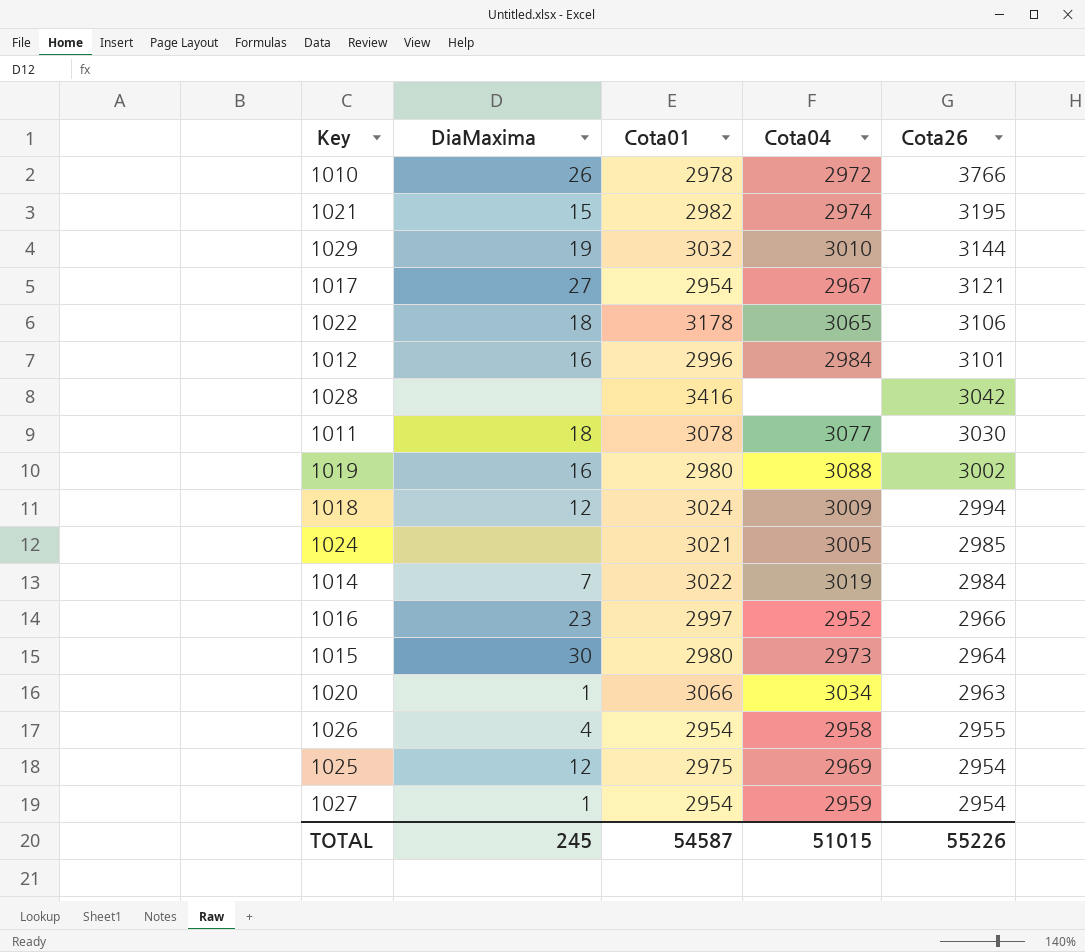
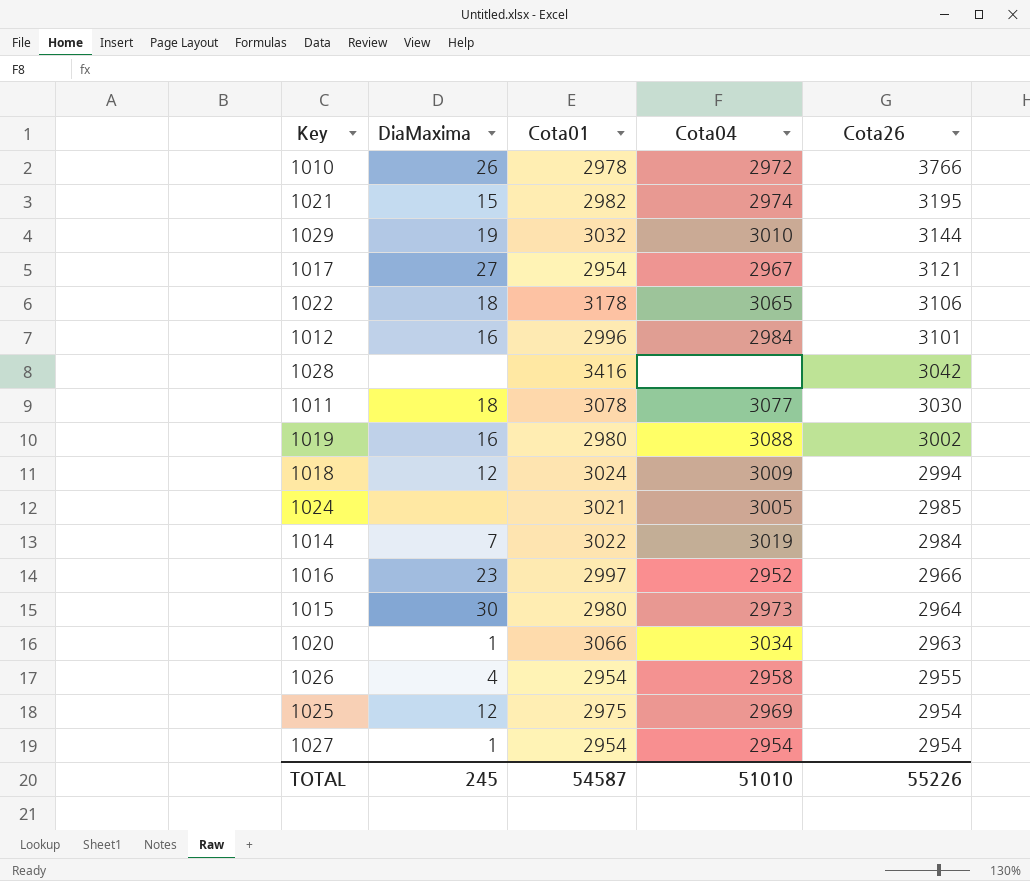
1027 | Cota04: 2959 -> 2954
TOTAL | Cota04: 51015 -> 51010

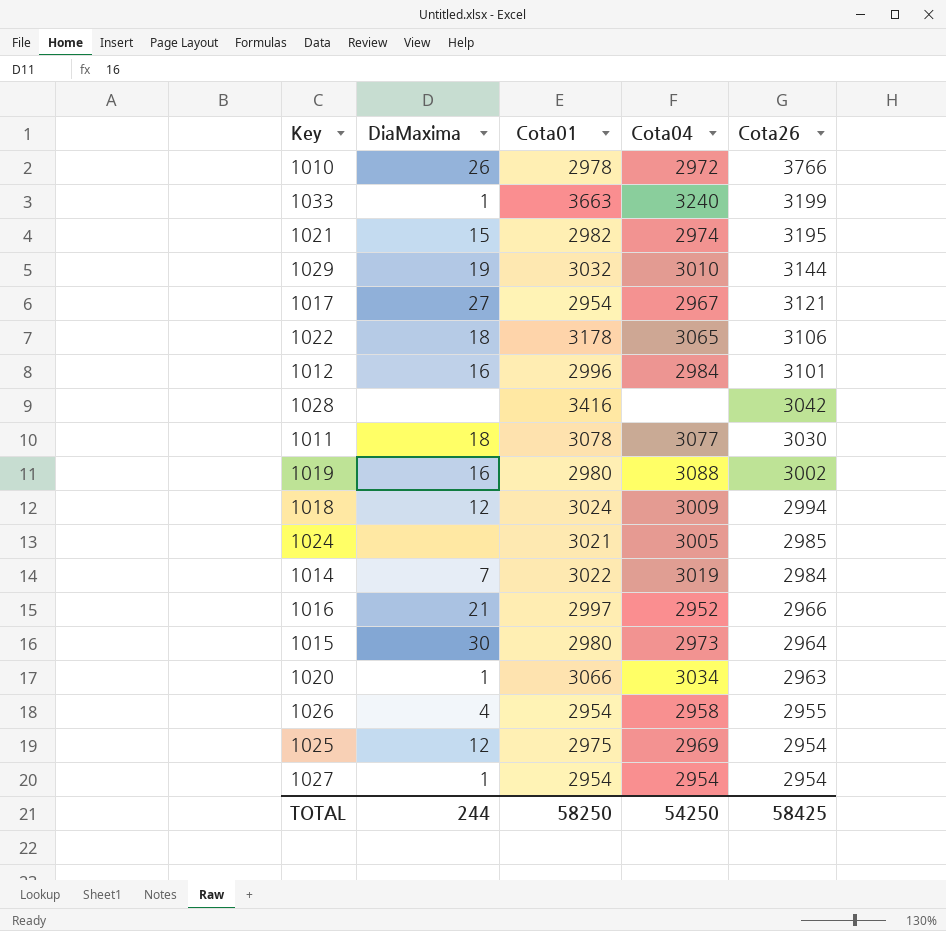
row 1033: none -> 1 | 3663 | 3240 | 3199
1016 | DiaMaxima: 23 -> 21
TOTAL | DiaMaxima: 245 -> 244
TOTAL | Cota01: 54587 -> 58250
TOTAL | Cota04: 51010 -> 54250
TOTAL | Cota26: 55226 -> 58425

